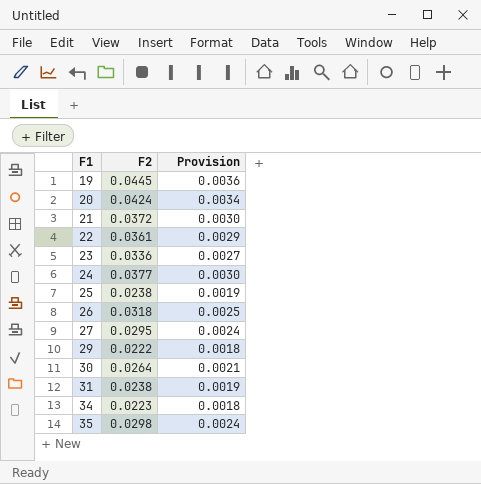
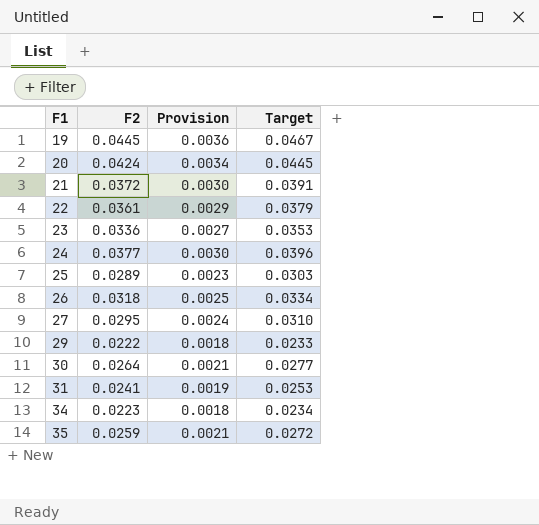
column Target | formula: none -> [F2] * 1.05
25 | F2: 0.0238 -> 0.0289
25 | Provision: 0.0019 -> 0.0023
31 | F2: 0.0238 -> 0.0241
35 | F2: 0.0298 -> 0.0259
35 | Provision: 0.0024 -> 0.0021

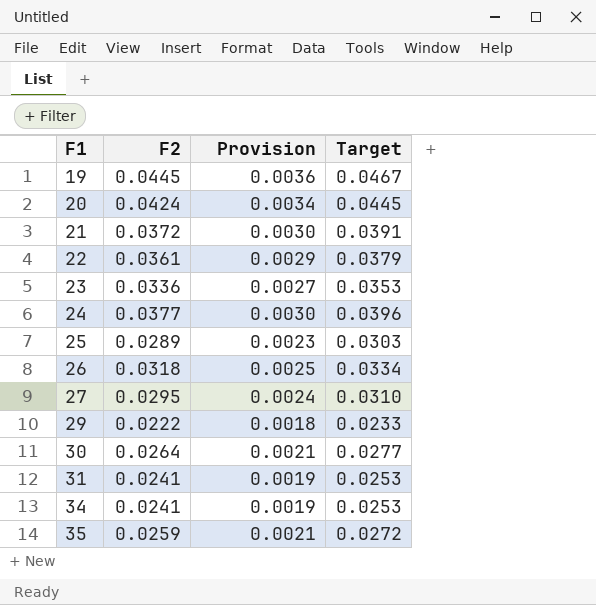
34 | F2: 0.0223 -> 0.0241
34 | Provision: 0.0018 -> 0.0019
34 | Target: 0.0234 -> 0.0253

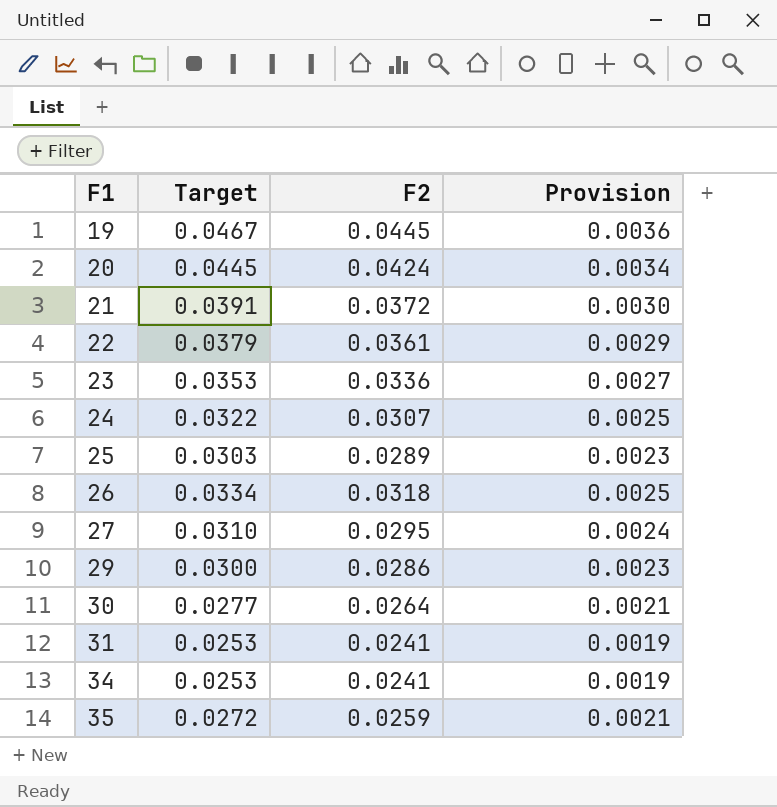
column Target | position: 4 -> 2
24 | Target: 0.0396 -> 0.0322
24 | F2: 0.0377 -> 0.0307
24 | Provision: 0.0030 -> 0.0025
29 | Target: 0.0233 -> 0.0300
29 | F2: 0.0222 -> 0.0286
29 | Provision: 0.0018 -> 0.0023

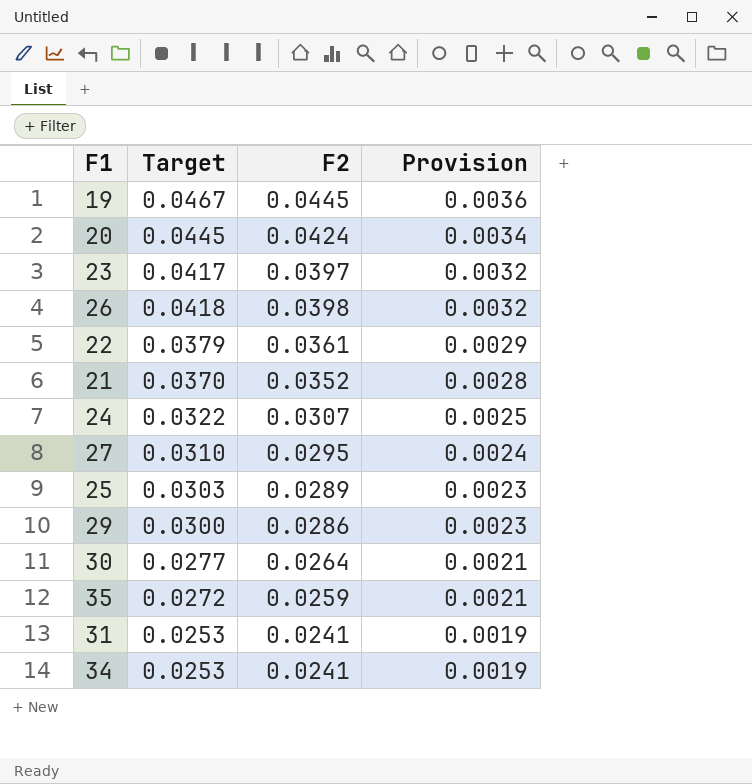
row order: F1 ascending -> Provision descending
23 | Target: 0.0353 -> 0.0417
23 | F2: 0.0336 -> 0.0397
23 | Provision: 0.0027 -> 0.0032
26 | Target: 0.0334 -> 0.0418
26 | F2: 0.0318 -> 0.0398
26 | Provision: 0.0025 -> 0.0032
21 | Target: 0.0391 -> 0.0370
21 | F2: 0.0372 -> 0.0352
21 | Provision: 0.0030 -> 0.0028

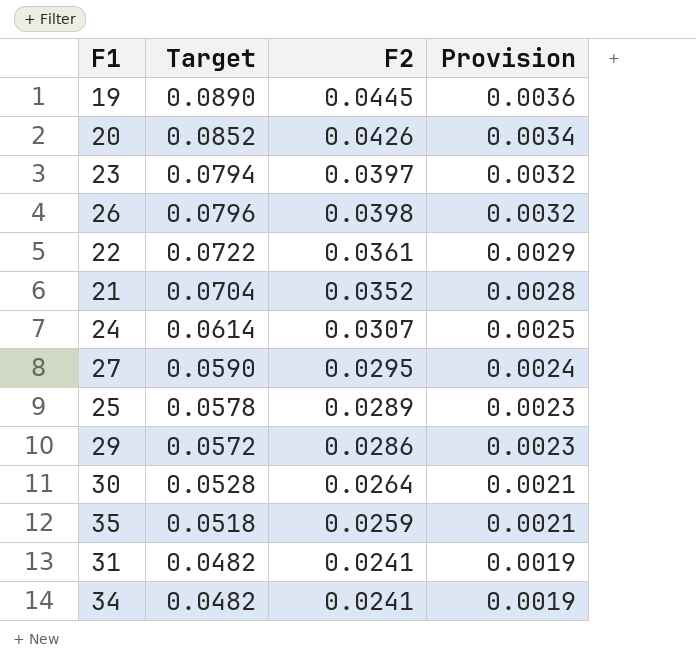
column Target | formula: [F2] * 1.05 -> [F2] * 2
20 | F2: 0.0424 -> 0.0426

